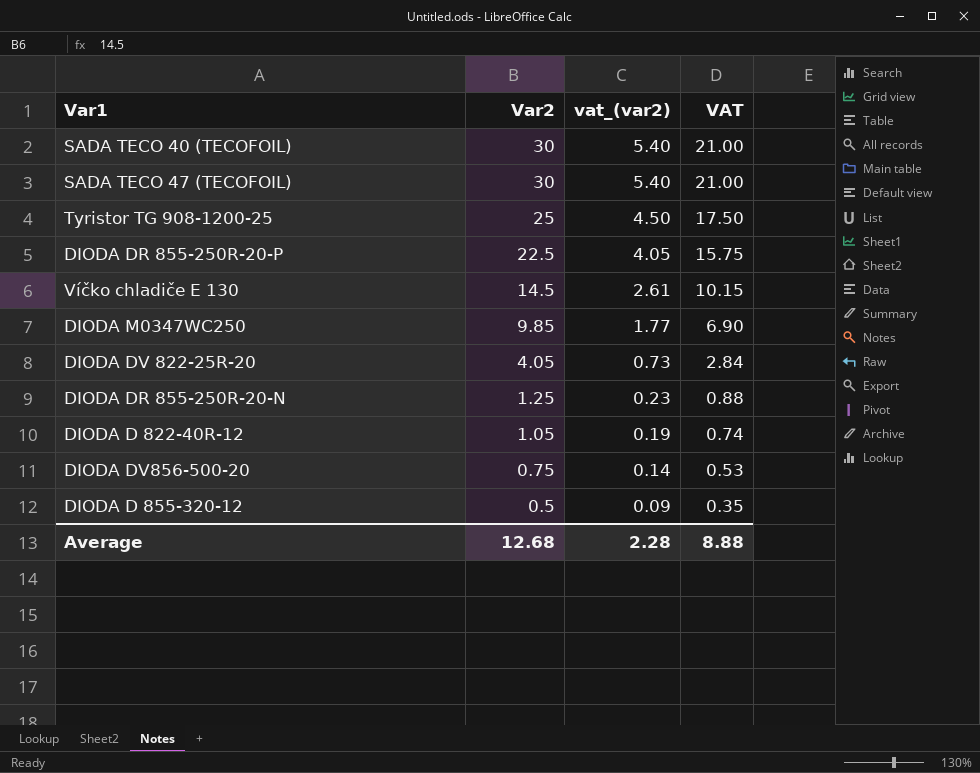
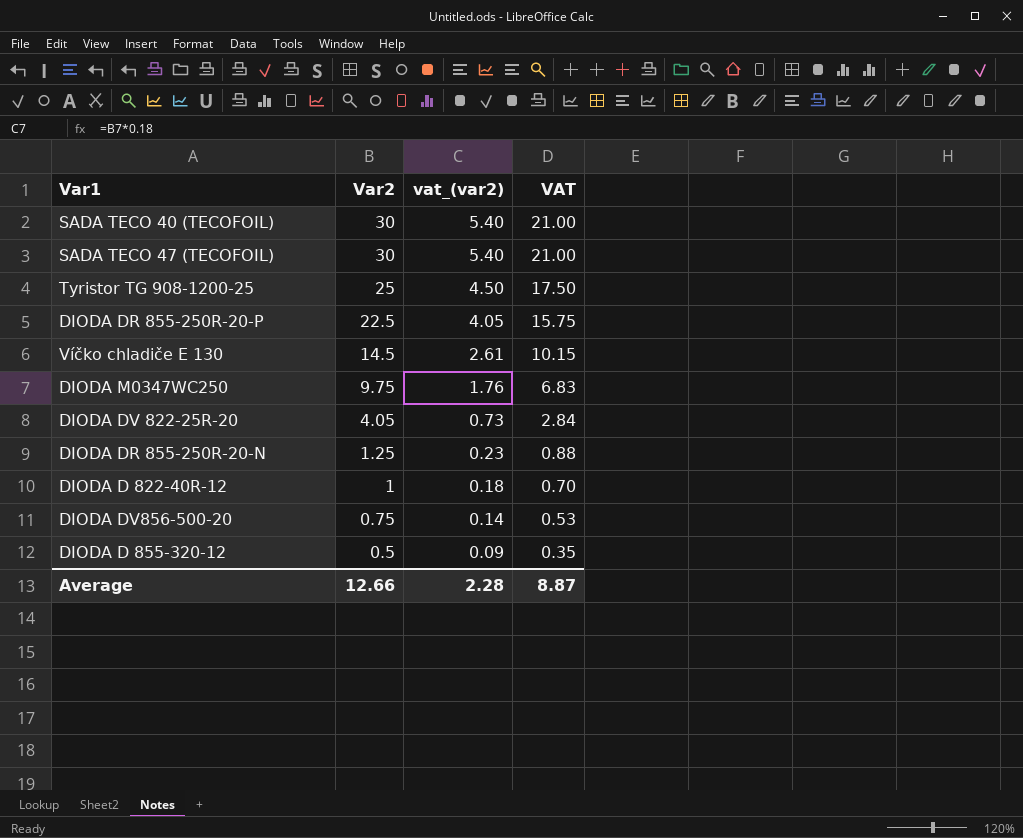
DIODA M0347WC250 | Var2: 9.85 -> 9.75
DIODA M0347WC250 | vat_(var2): 1.77 -> 1.76
DIODA M0347WC250 | VAT: 6.90 -> 6.83
DIODA D 822-40R-12 | Var2: 1.05 -> 1
DIODA D 822-40R-12 | vat_(var2): 0.19 -> 0.18
DIODA D 822-40R-12 | VAT: 0.74 -> 0.70
Average | Var2: 12.68 -> 12.66
Average | VAT: 8.88 -> 8.87

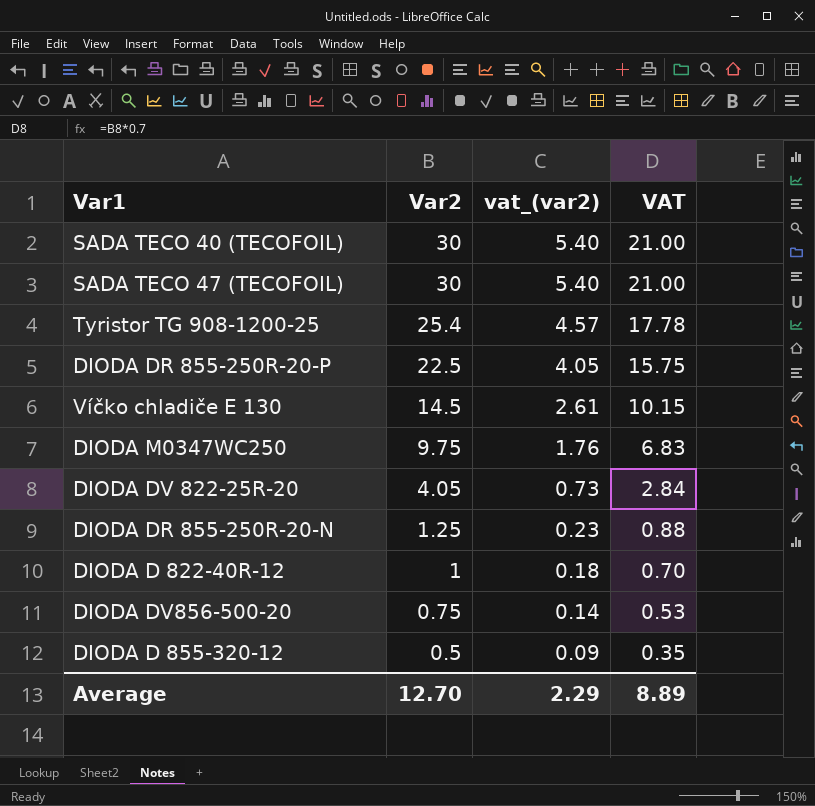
Tyristor TG 908-1200-25 | Var2: 25 -> 25.4
Tyristor TG 908-1200-25 | vat_(var2): 4.50 -> 4.57
Tyristor TG 908-1200-25 | VAT: 17.50 -> 17.78
Average | Var2: 12.66 -> 12.70
Average | vat_(var2): 2.28 -> 2.29
Average | VAT: 8.87 -> 8.89

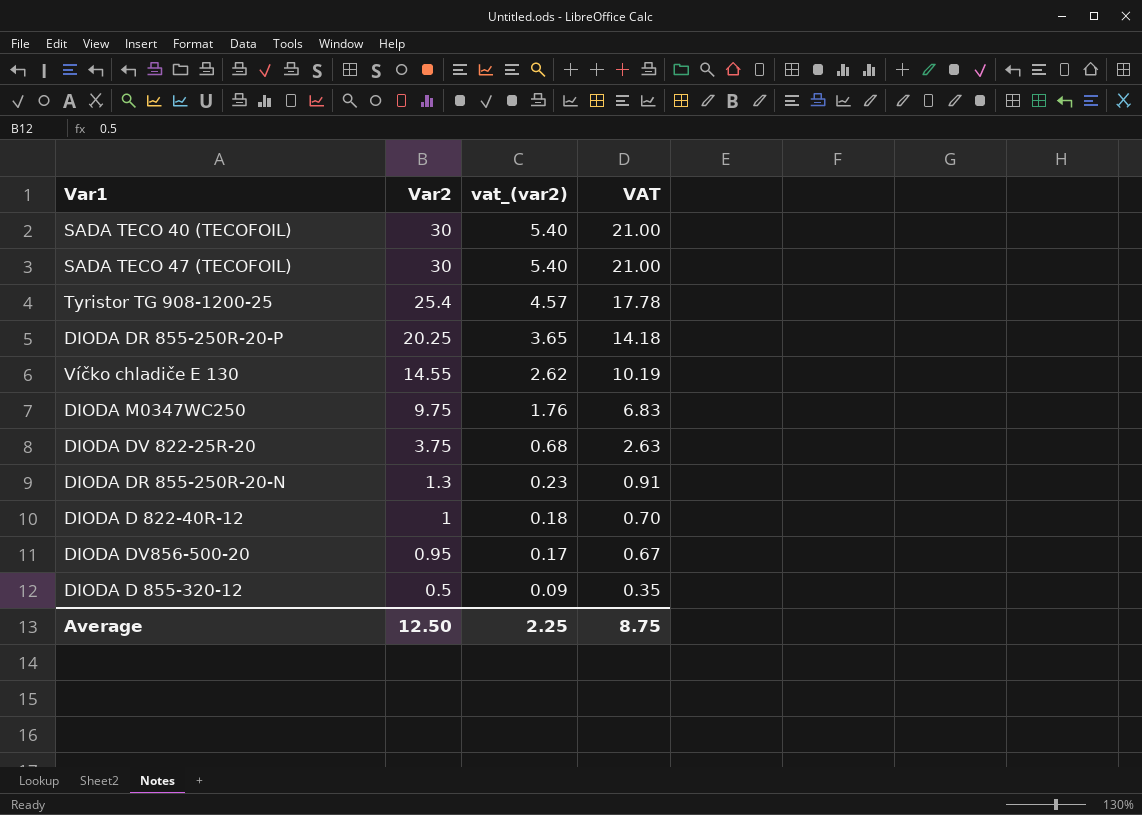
DIODA DR 855-250R-20-P | Var2: 22.5 -> 20.25
DIODA DR 855-250R-20-P | vat_(var2): 4.05 -> 3.65
DIODA DR 855-250R-20-P | VAT: 15.75 -> 14.18
Víčko chladiče E 130 | Var2: 14.5 -> 14.55
Víčko chladiče E 130 | vat_(var2): 2.61 -> 2.62
Víčko chladiče E 130 | VAT: 10.15 -> 10.19
DIODA DV 822-25R-20 | Var2: 4.05 -> 3.75
DIODA DV 822-25R-20 | vat_(var2): 0.73 -> 0.68
DIODA DV 822-25R-20 | VAT: 2.84 -> 2.63
DIODA DR 855-250R-20-N | Var2: 1.25 -> 1.3
DIODA DR 855-250R-20-N | VAT: 0.88 -> 0.91
DIODA DV856-500-20 | Var2: 0.75 -> 0.95
DIODA DV856-500-20 | vat_(var2): 0.14 -> 0.17
DIODA DV856-500-20 | VAT: 0.53 -> 0.67
Average | Var2: 12.70 -> 12.50
Average | vat_(var2): 2.29 -> 2.25
Average | VAT: 8.89 -> 8.75

